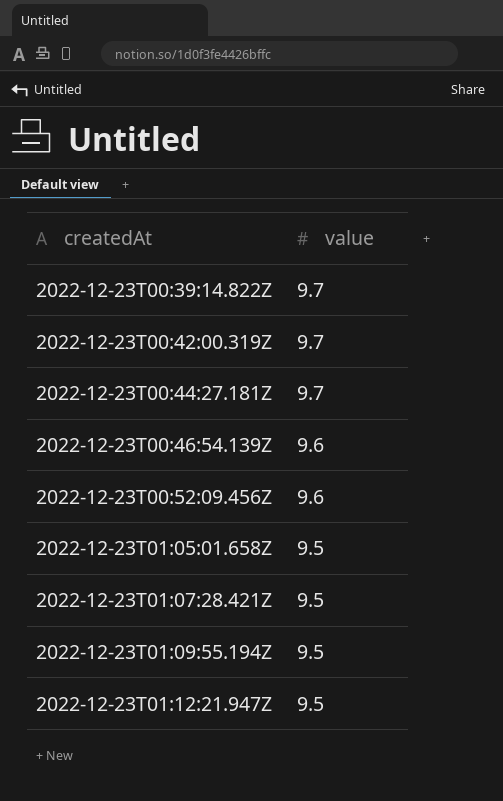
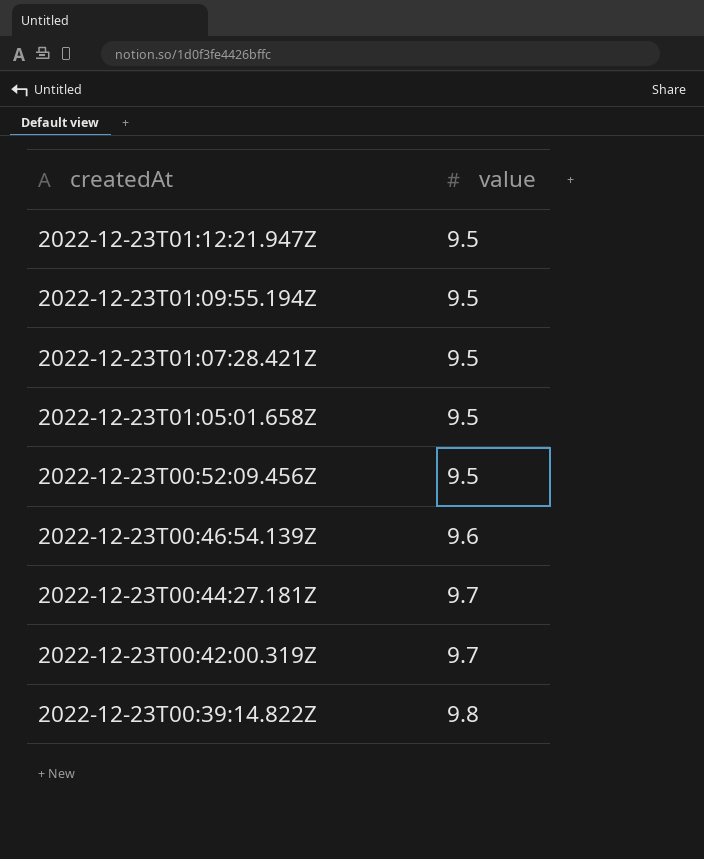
row order: createdAt ascending -> createdAt descending
2022-12-23T00:52:09.456Z | value: 9.6 -> 9.5
2022-12-23T00:39:14.822Z | value: 9.7 -> 9.8

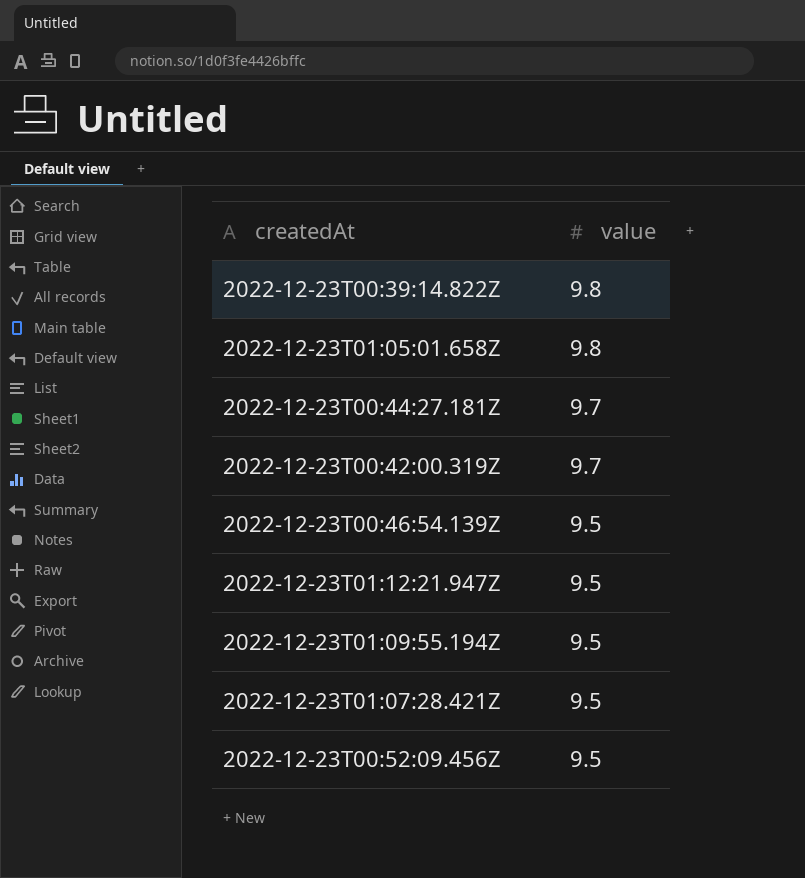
row order: createdAt descending -> value descending
2022-12-23T01:05:01.658Z | value: 9.5 -> 9.8
2022-12-23T00:46:54.139Z | value: 9.6 -> 9.5

